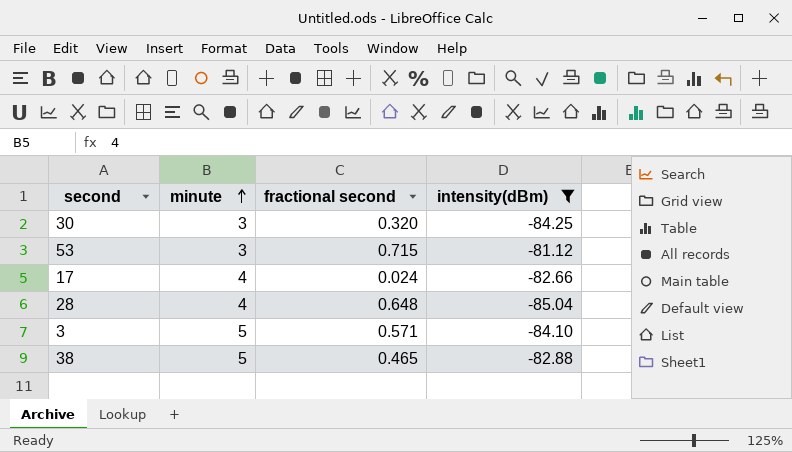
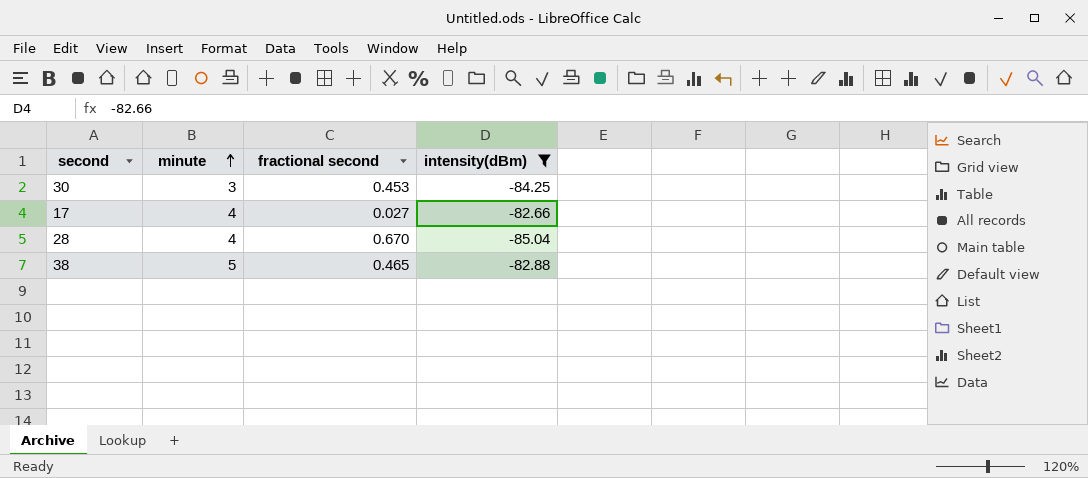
row 53: 3 | 0.715 | -81.12 -> none
row 3: 5 | 0.571 | -84.10 -> none
30 | fractional second: 0.320 -> 0.453
17 | fractional second: 0.024 -> 0.027
28 | fractional second: 0.648 -> 0.670

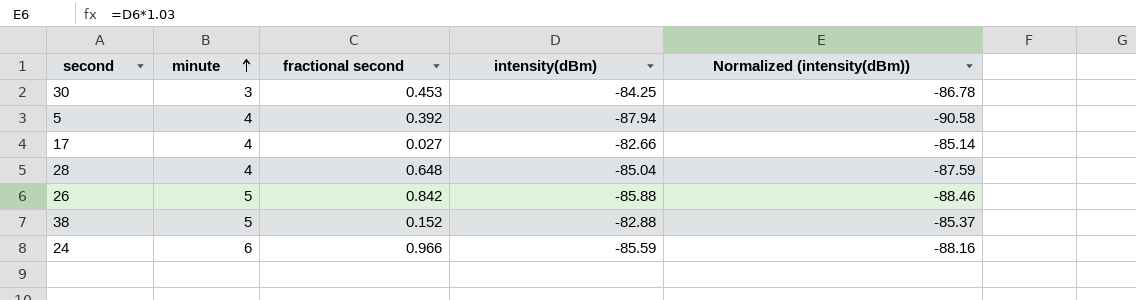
filter: intensity(dBm) >= -85.04 -> none
column Normalized (intensity(dBm)) | formula: none -> [intensity(dBm)] * 1.03
28 | fractional second: 0.670 -> 0.648
38 | fractional second: 0.465 -> 0.152

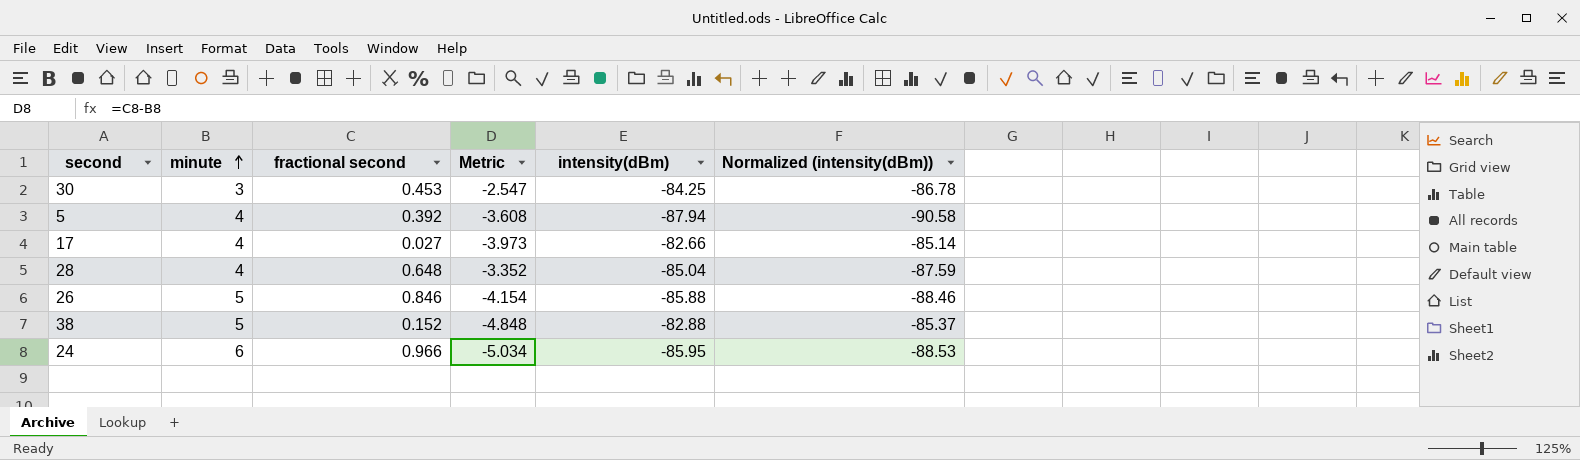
column Metric | formula: none -> [fractional second] - [minute]
26 | fractional second: 0.842 -> 0.846
24 | intensity(dBm): -85.59 -> -85.95
24 | Normalized (intensity(dBm)): -88.16 -> -88.53

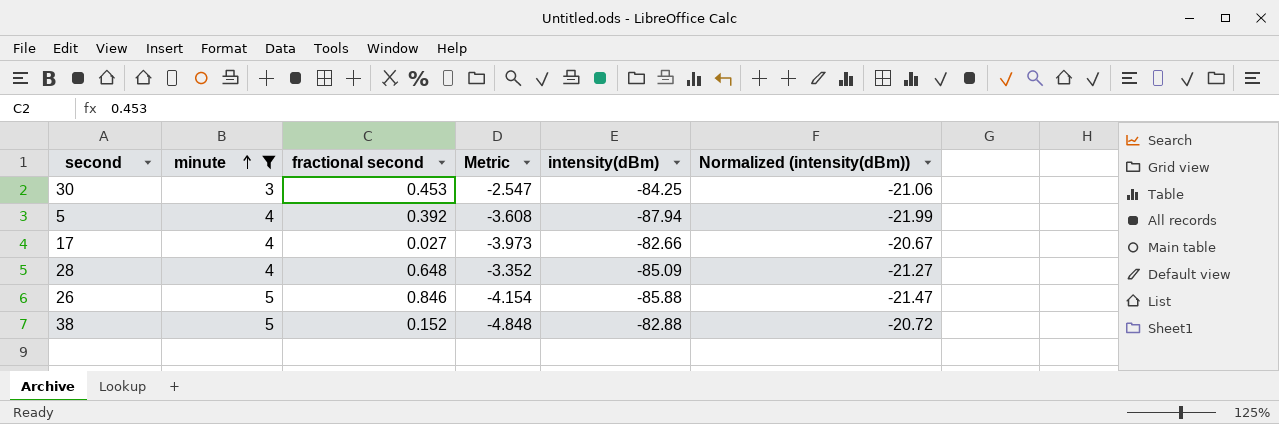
filter: none -> minute != 6
column Normalized (intensity(dBm)) | formula: [intensity(dBm)] * 1.03 -> [intensity(dBm)] * 0.25
28 | intensity(dBm): -85.04 -> -85.09

